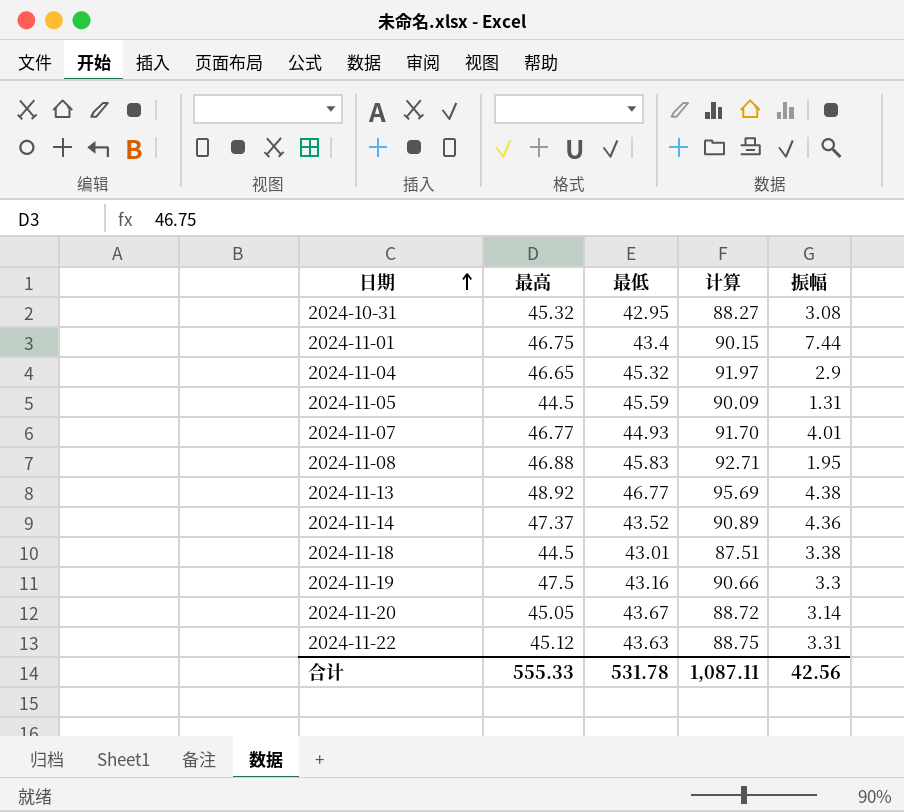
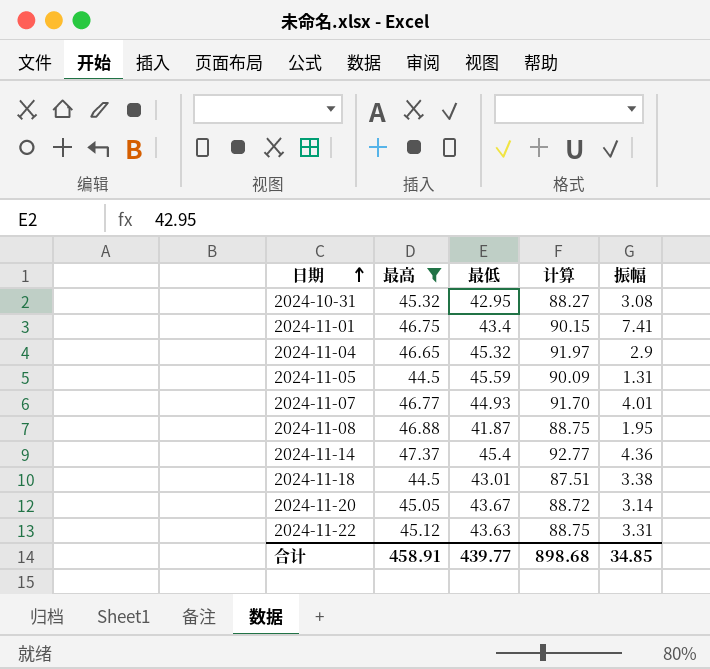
filter: none -> 最高 <= 47.37
2024-11-01 | 振幅: 7.44 -> 7.41
2024-11-08 | 最低: 45.83 -> 41.87
2024-11-08 | 计算: 92.71 -> 88.75
2024-11-14 | 最低: 43.52 -> 45.4
2024-11-14 | 计算: 90.89 -> 92.77
合计 | 最高: 555.33 -> 458.91
合计 | 最低: 531.78 -> 439.77
合计 | 计算: 1,087.11 -> 898.68
合计 | 振幅: 42.56 -> 34.85

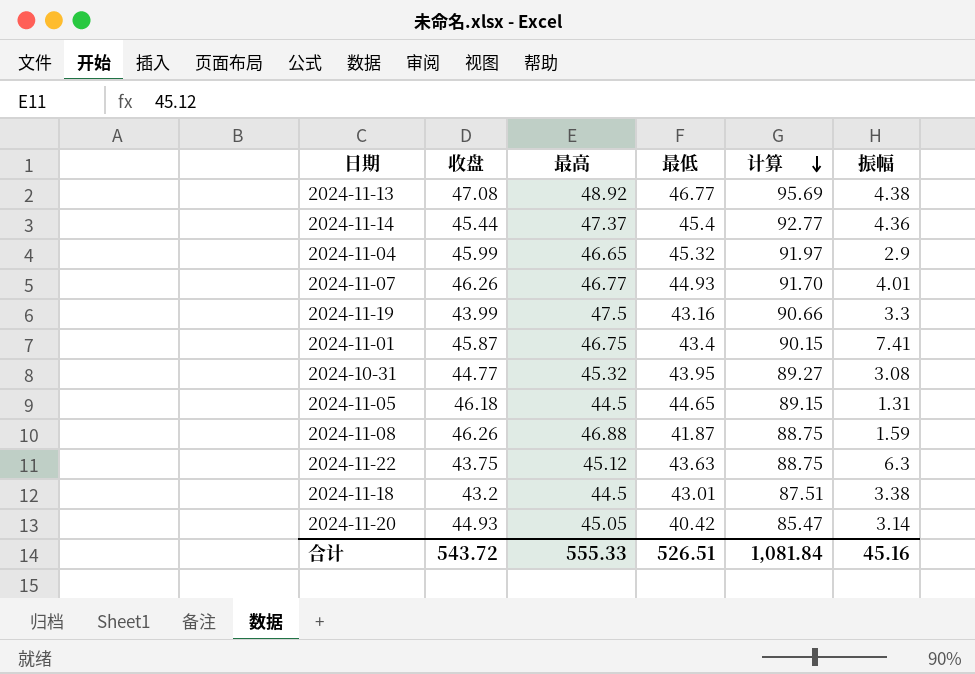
filter: 最高 <= 47.37 -> none
row order: 日期 ascending -> 计算 descending
column 收盘 | position: none -> 2
2024-10-31 | 最低: 42.95 -> 43.95
2024-10-31 | 计算: 88.27 -> 89.27
2024-11-05 | 最低: 45.59 -> 44.65
2024-11-05 | 计算: 90.09 -> 89.15
2024-11-08 | 振幅: 1.95 -> 1.59
2024-11-22 | 振幅: 3.31 -> 6.3
2024-11-20 | 最低: 43.67 -> 40.42
2024-11-20 | 计算: 88.72 -> 85.47
合计 | 最高: 458.91 -> 555.33
合计 | 最低: 439.77 -> 526.51
合计 | 计算: 898.68 -> 1,081.84
合计 | 振幅: 34.85 -> 45.16

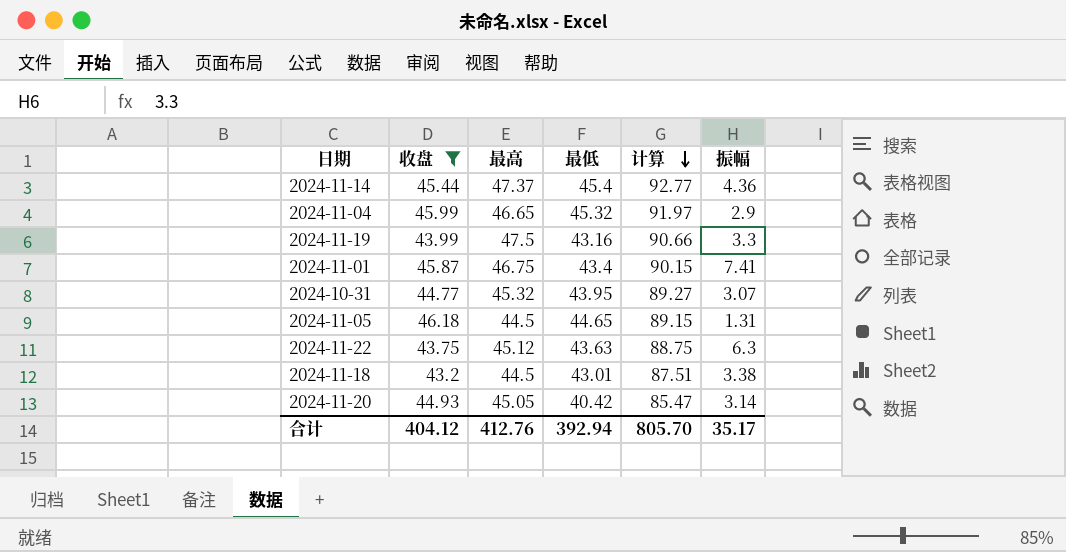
filter: none -> 收盘 <= 46.18
2024-10-31 | 振幅: 3.08 -> 3.07
合计 | 收盘: 543.72 -> 404.12
合计 | 最高: 555.33 -> 412.76
合计 | 最低: 526.51 -> 392.94
合计 | 计算: 1,081.84 -> 805.70
合计 | 振幅: 45.16 -> 35.17

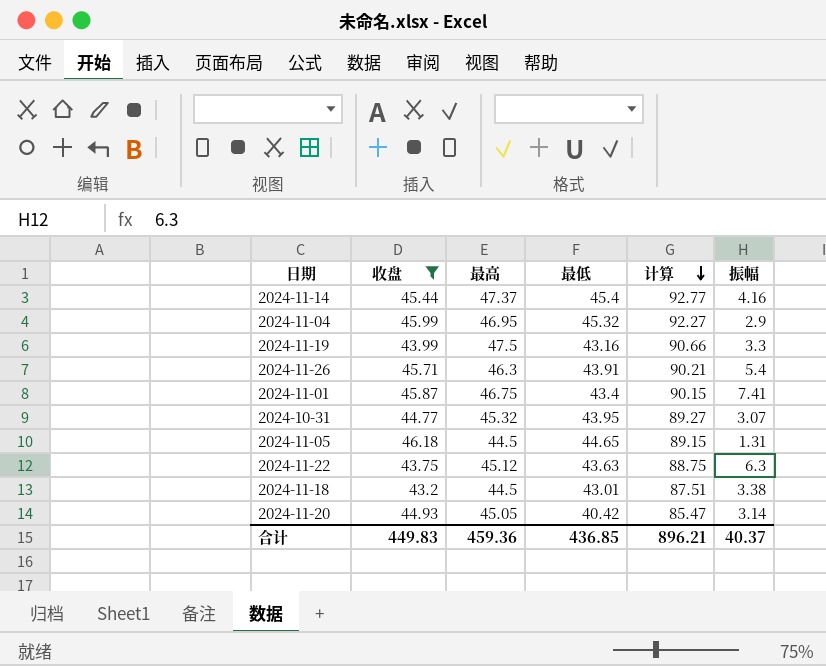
2024-11-14 | 振幅: 4.36 -> 4.16
2024-11-04 | 最高: 46.65 -> 46.95
2024-11-04 | 计算: 91.97 -> 92.27
row 2024-11-26: none -> 45.71 | 46.3 | 43.91 | 90.21 | 5.4
合计 | 收盘: 404.12 -> 449.83
合计 | 最高: 412.76 -> 459.36
合计 | 最低: 392.94 -> 436.85
合计 | 计算: 805.70 -> 896.21
合计 | 振幅: 35.17 -> 40.37

